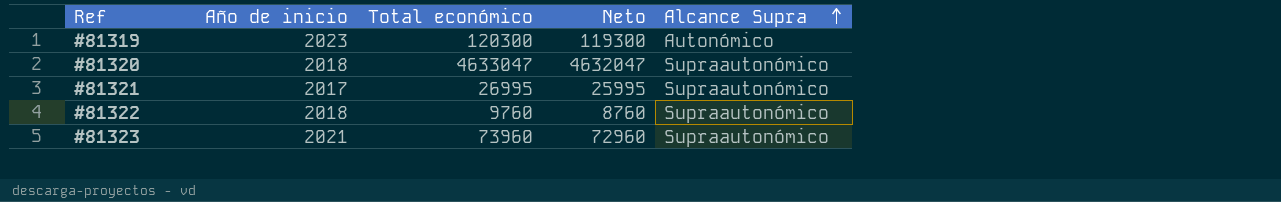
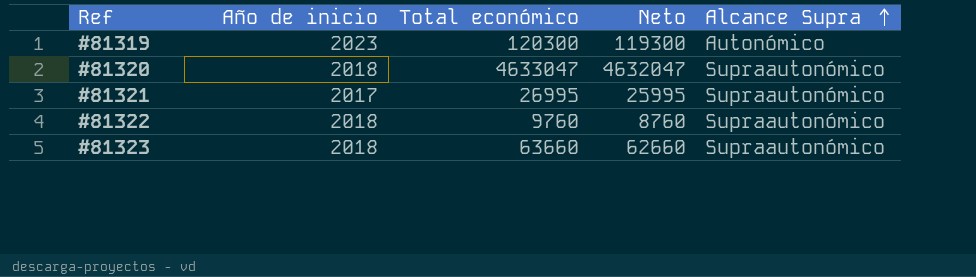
#81323 | Año de inicio: 2021 -> 2018
#81323 | Total económico: 73960 -> 63660
#81323 | Neto: 72960 -> 62660

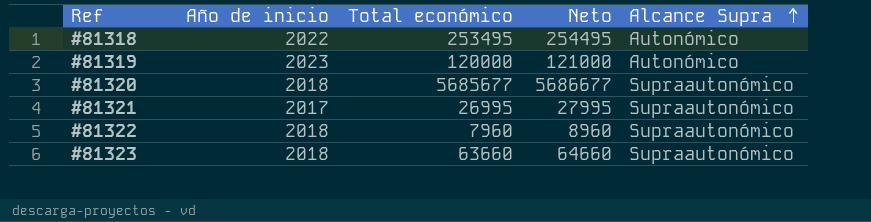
column Neto | formula: [Total económico] - 1000 -> [Total económico] + 1000
row #81318: none -> 2022 | 253495 | 254495 | Autonómico
#81319 | Total económico: 120300 -> 120000
#81320 | Total económico: 4633047 -> 5685677
#81322 | Total económico: 9760 -> 7960

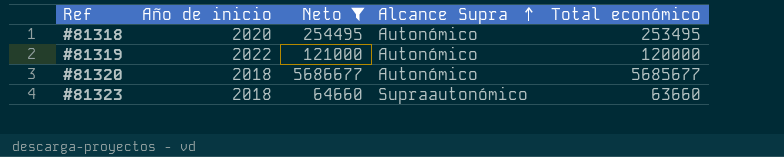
filter: none -> Neto >= 64660
column Total económico | position: 3 -> 5
#81318 | Año de inicio: 2022 -> 2020
#81319 | Año de inicio: 2023 -> 2022
#81320 | Alcance Supra: Supraautonómico -> Autonómico

